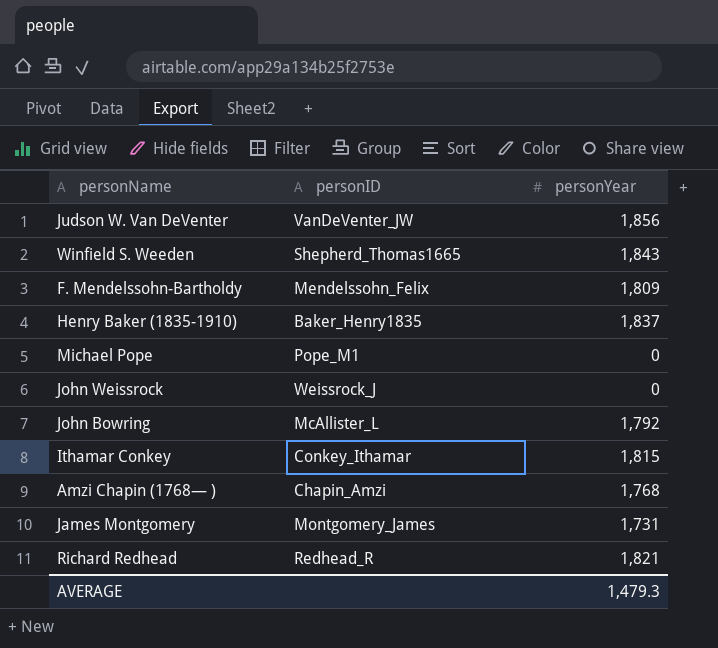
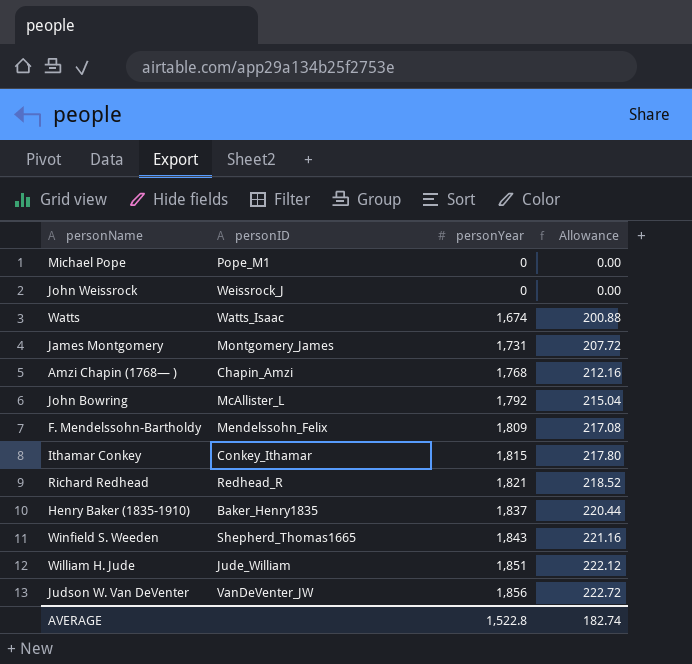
row order: none -> personYear ascending
column Allowance | formula: none -> [personYear] * 0.12
row Watts: none -> Watts_Isaac | 1,674 | 200.88
row William H. Jude: none -> Jude_William | 1,851 | 222.12
AVERAGE | personYear: 1,479.3 -> 1,522.8

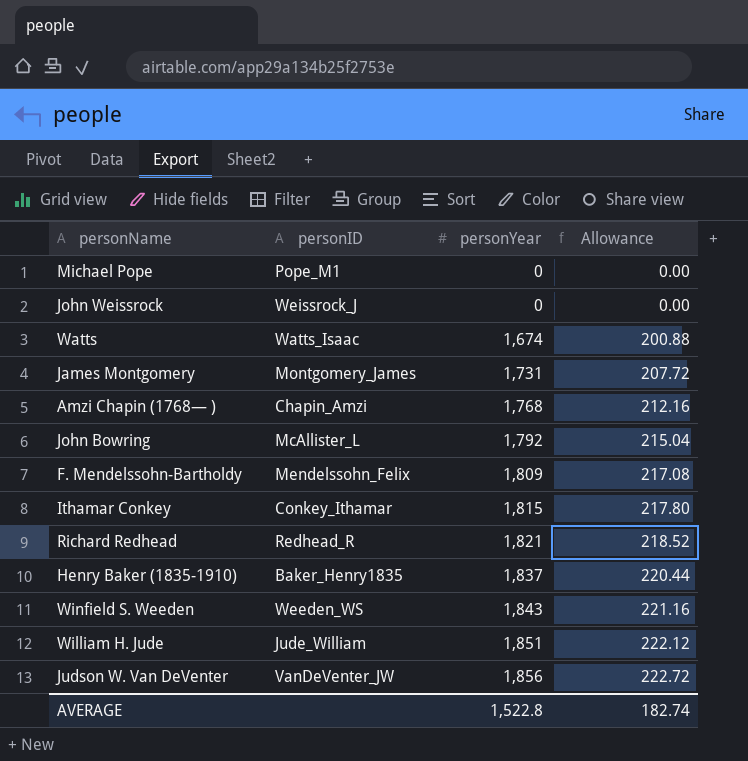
Winfield S. Weeden | personID: Shepherd_Thomas1665 -> Weeden_WS

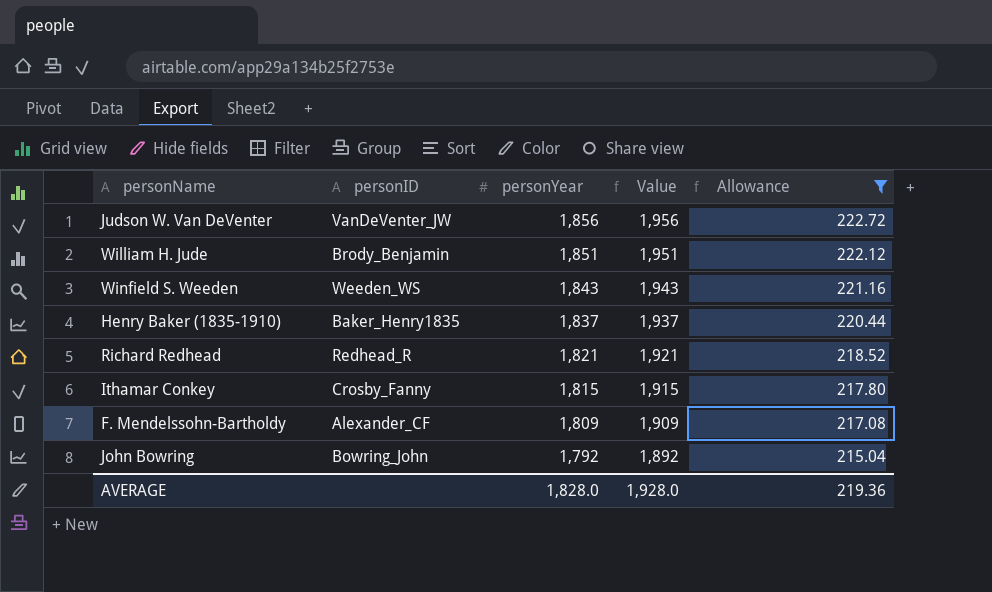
filter: none -> Allowance >= 215.04
row order: personYear ascending -> personYear descending
column Value | formula: none -> [personYear] + 100
William H. Jude | personID: Jude_William -> Brody_Benjamin
Ithamar Conkey | personID: Conkey_Ithamar -> Crosby_Fanny
F. Mendelssohn-Bartholdy | personID: Mendelssohn_Felix -> Alexander_CF
John Bowring | personID: McAllister_L -> Bowring_John
AVERAGE | personYear: 1,522.8 -> 1,828.0
AVERAGE | Allowance: 182.74 -> 219.36

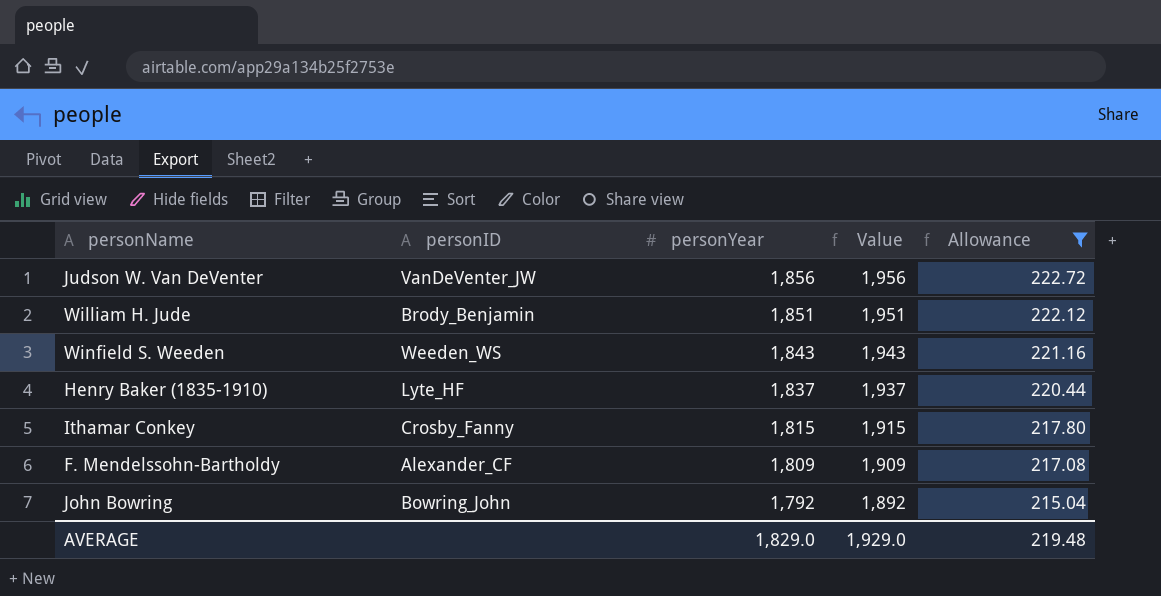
row Richard Redhead: Redhead_R | 1,821 | 1,921 | 218.52 -> none
Henry Baker (1835-1910) | personID: Baker_Henry1835 -> Lyte_HF
AVERAGE | personYear: 1,828.0 -> 1,829.0
AVERAGE | Value: 1,928.0 -> 1,929.0
AVERAGE | Allowance: 219.36 -> 219.48

